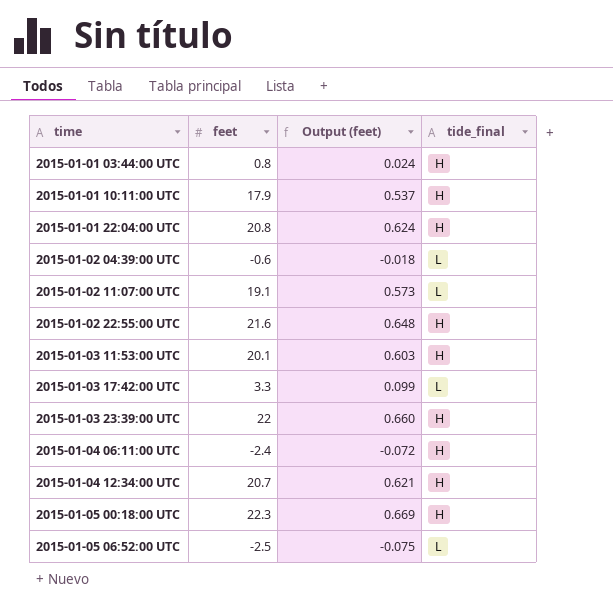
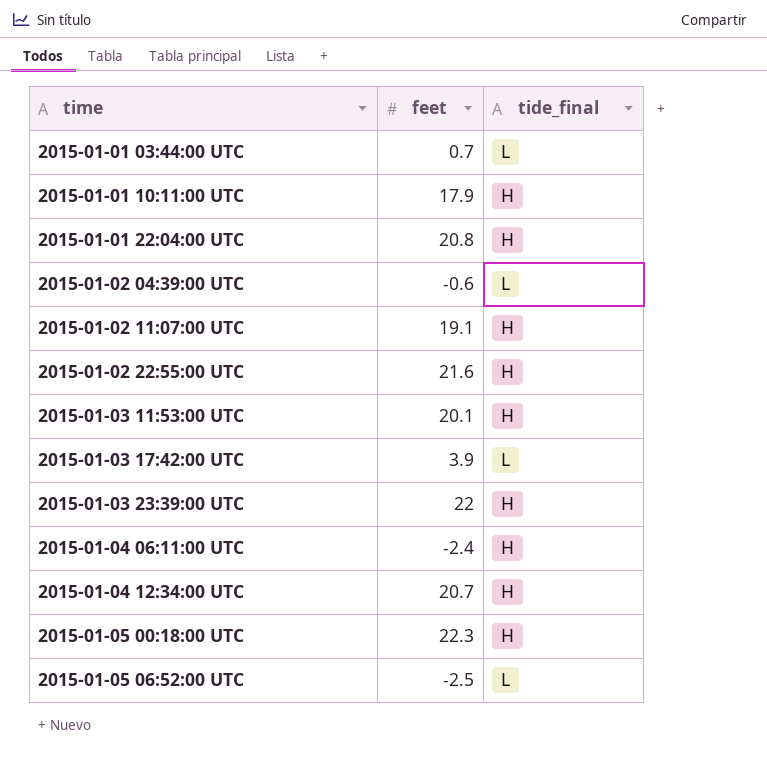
column Output (feet) | formula: [feet] * 0.03 -> none
2015-01-01 03:44:00 UTC | feet: 0.8 -> 0.7
2015-01-01 03:44:00 UTC | tide_final: H -> L
2015-01-02 11:07:00 UTC | tide_final: L -> H
2015-01-03 17:42:00 UTC | feet: 3.3 -> 3.9

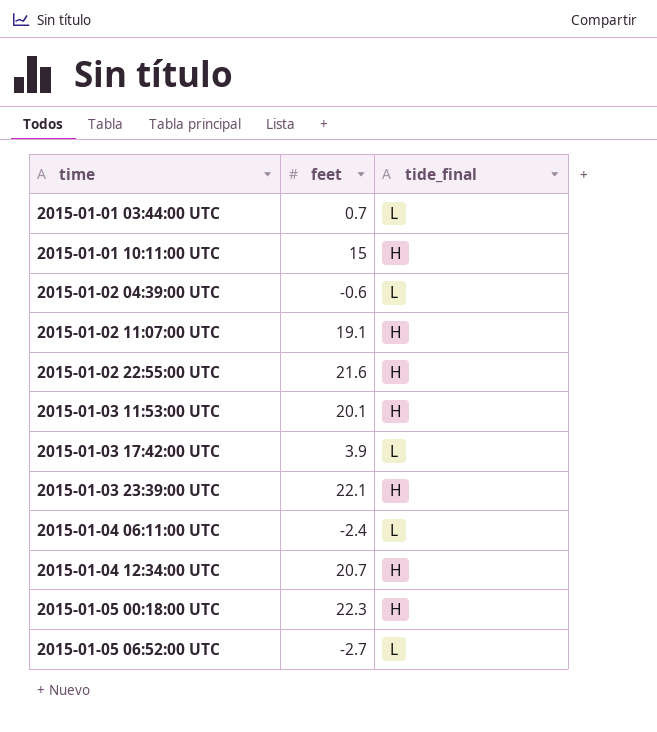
row 2015-01-01 22:04:00 UTC: 20.8 | H -> none
2015-01-01 10:11:00 UTC | feet: 17.9 -> 15
2015-01-03 23:39:00 UTC | feet: 22 -> 22.1
2015-01-04 06:11:00 UTC | tide_final: H -> L
2015-01-05 06:52:00 UTC | feet: -2.5 -> -2.7

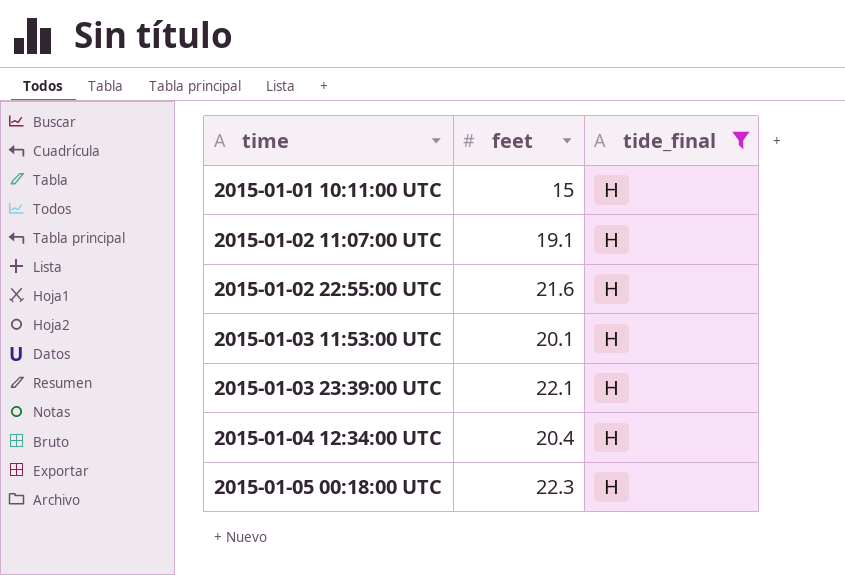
filter: none -> tide_final = H
2015-01-04 12:34:00 UTC | feet: 20.7 -> 20.4

